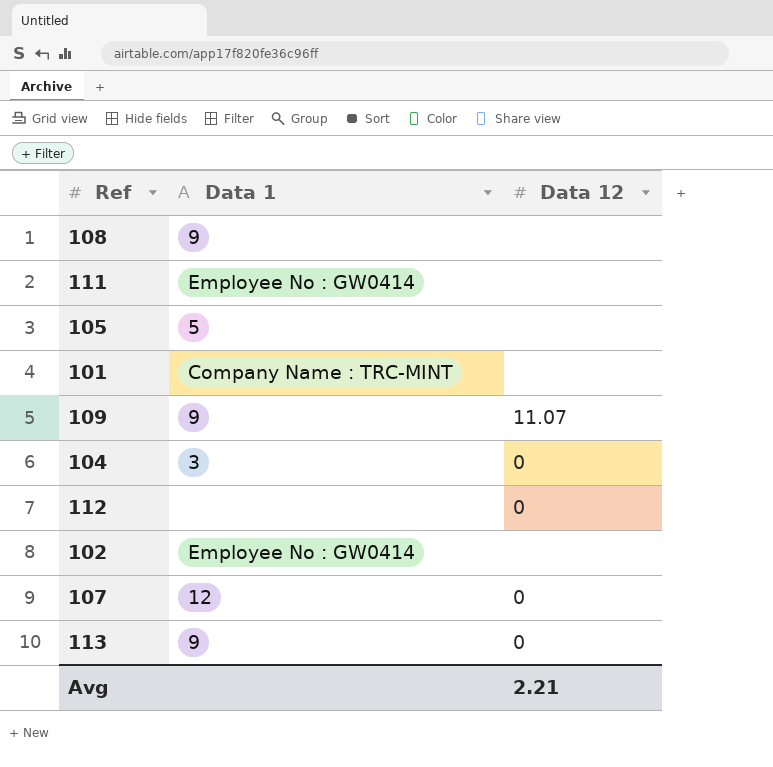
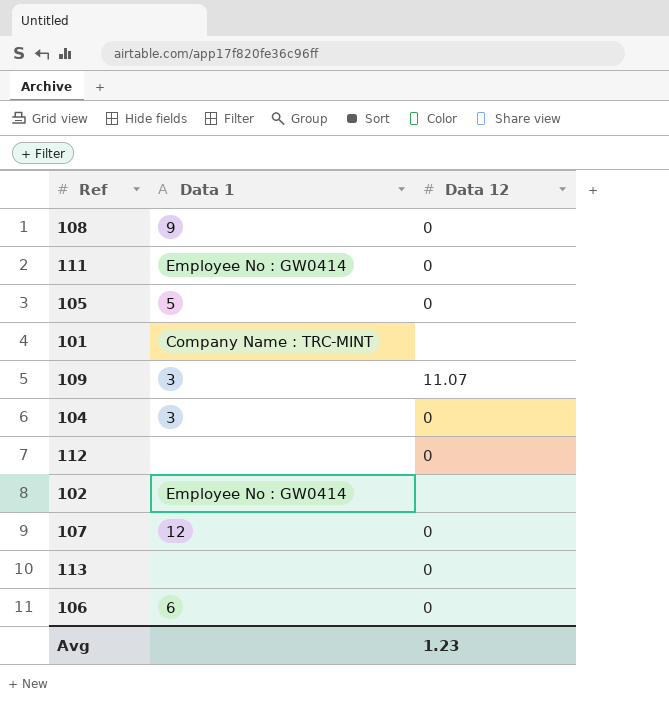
108 | Data 12: none -> 0
111 | Data 12: none -> 0
105 | Data 12: none -> 0
109 | Data 1: 9 -> 3
113 | Data 1: 9 -> none
row 106: none -> 6 | 0
Avg | Data 12: 2.21 -> 1.23

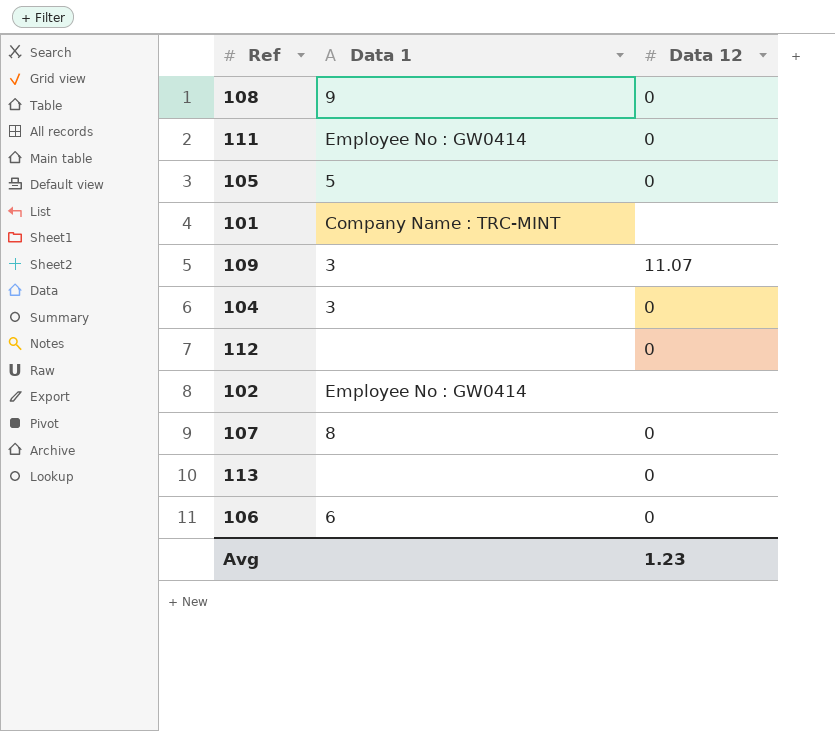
107 | Data 1: 12 -> 8

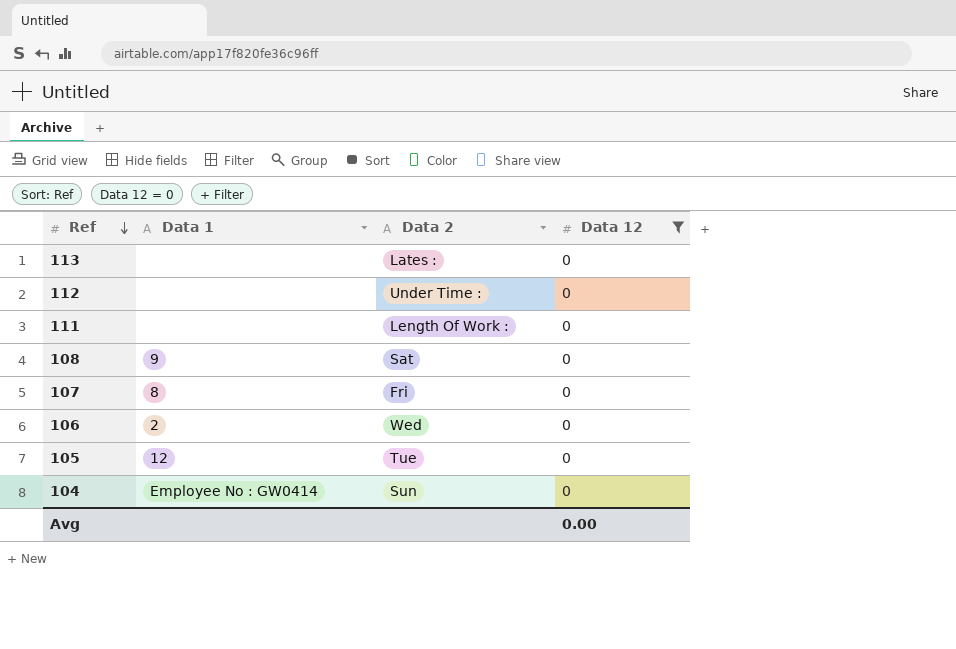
filter: none -> Data 12 = 0
row order: none -> Ref descending
column Data 2 | position: none -> 3
111 | Data 1: Employee No : GW0414 -> none
106 | Data 1: 6 -> 2
105 | Data 1: 5 -> 12
104 | Data 1: 3 -> Employee No : GW0414
Avg | Data 12: 1.23 -> 0.00

